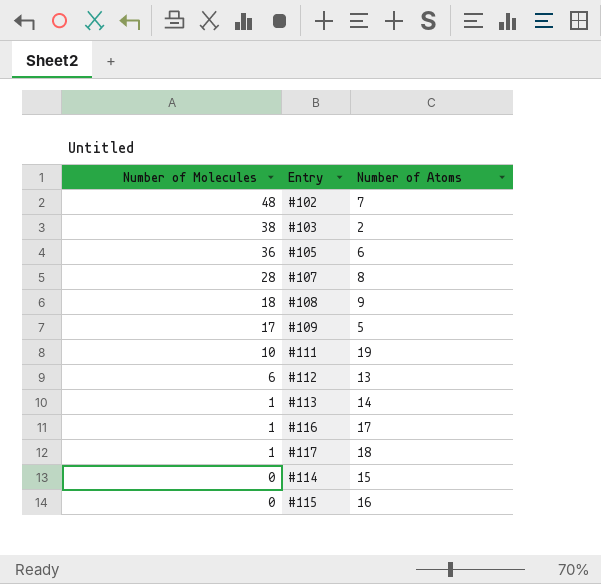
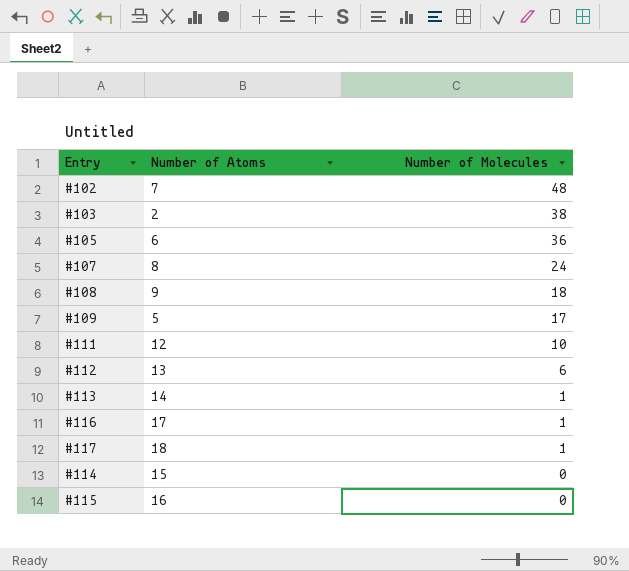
column Number of Molecules | position: 1 -> 3
#107 | Number of Molecules: 28 -> 24
#111 | Number of Atoms: 19 -> 12

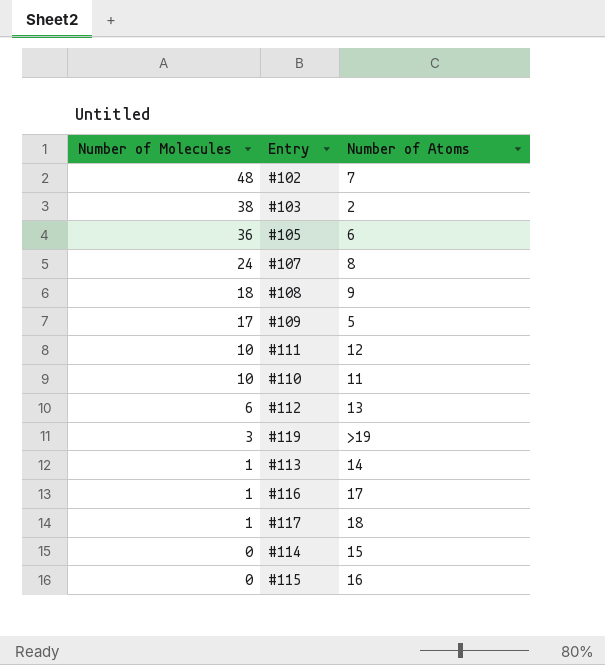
column Number of Molecules | position: 3 -> 1
row #110: none -> 10 | 11
row #119: none -> 3 | >19

